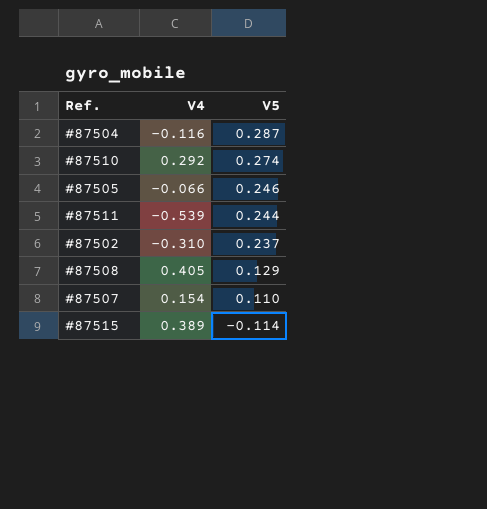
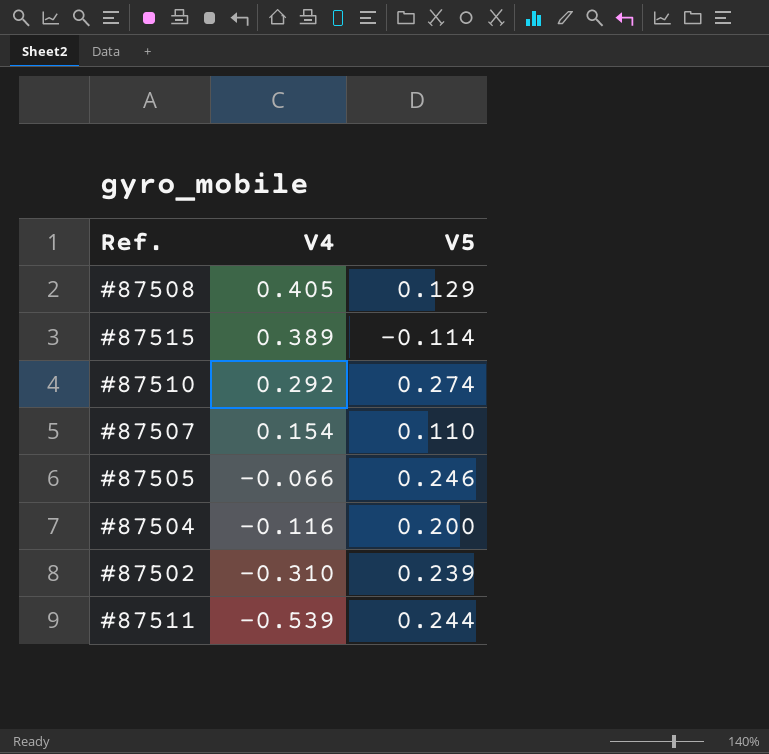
row order: V5 descending -> V4 descending
#87504 | V5: 0.287 -> 0.200
#87502 | V5: 0.237 -> 0.239

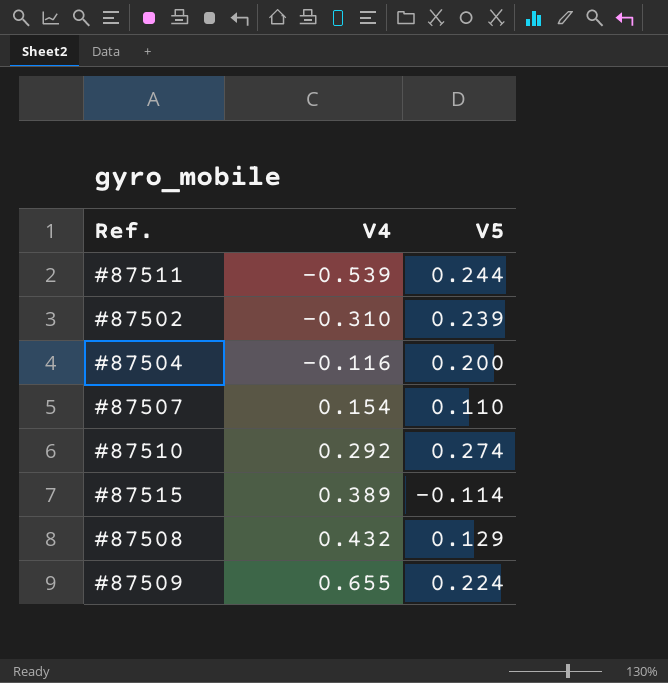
row order: V4 descending -> V4 ascending
row #87505: -0.066 | 0.246 -> none
#87508 | V4: 0.405 -> 0.432
row #87509: none -> 0.655 | 0.224

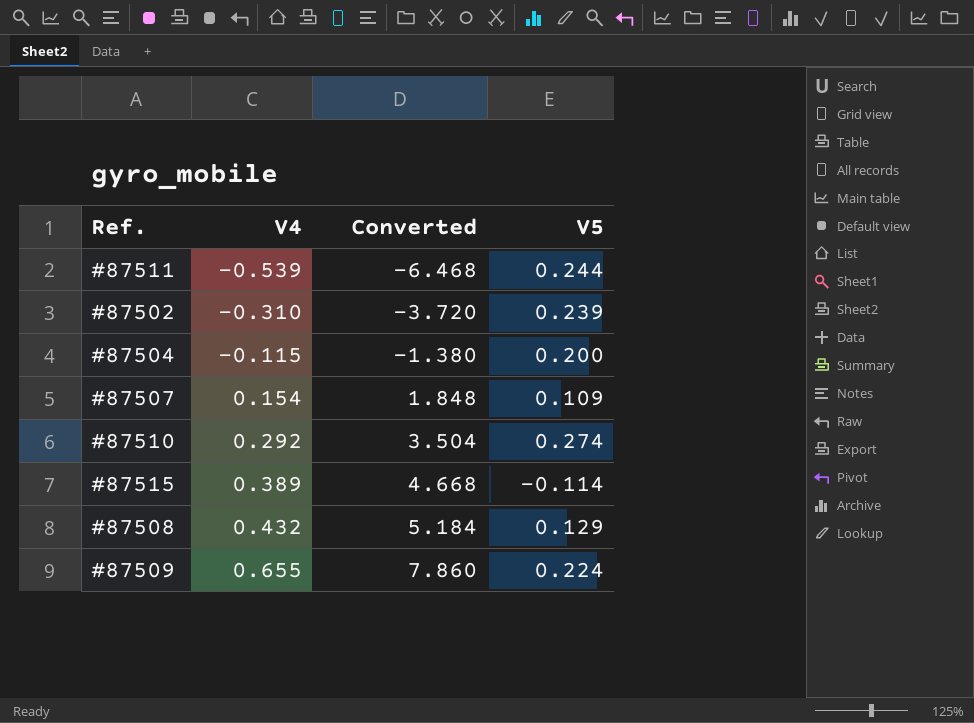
column Converted | formula: none -> [V4] * 12
#87504 | V4: -0.116 -> -0.115
#87507 | V5: 0.110 -> 0.109

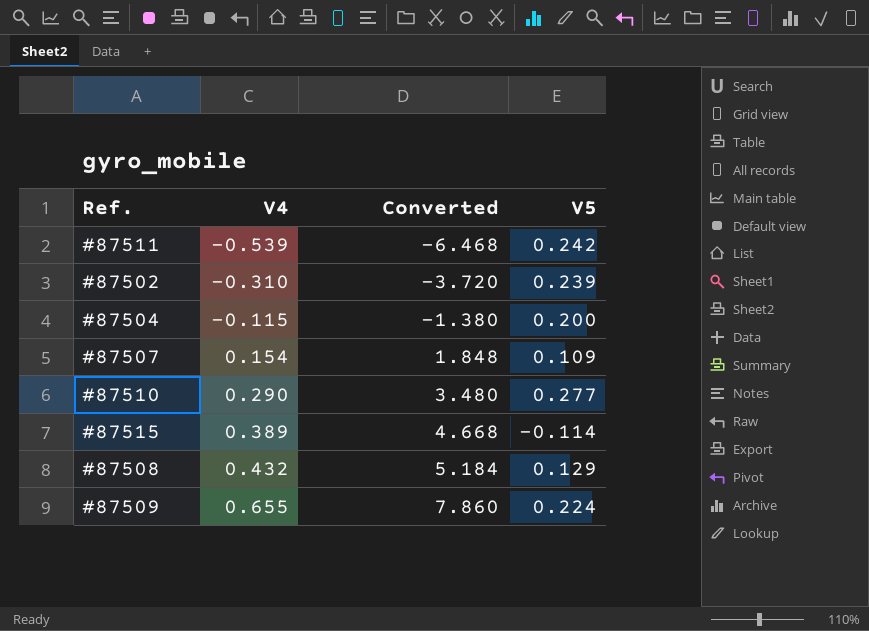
#87511 | V5: 0.244 -> 0.242
#87510 | V4: 0.292 -> 0.290
#87510 | Converted: 3.504 -> 3.480
#87510 | V5: 0.274 -> 0.277

